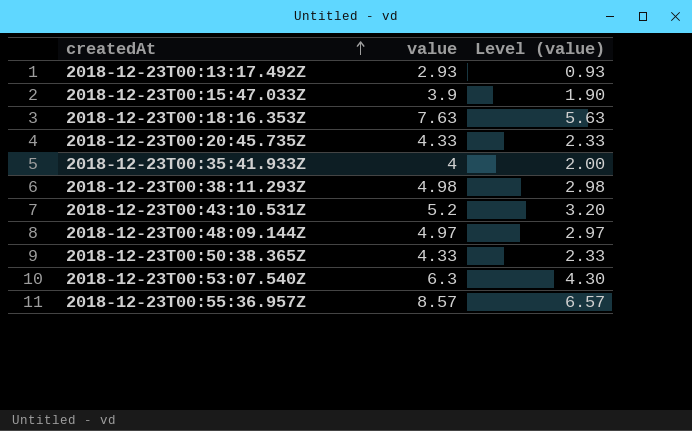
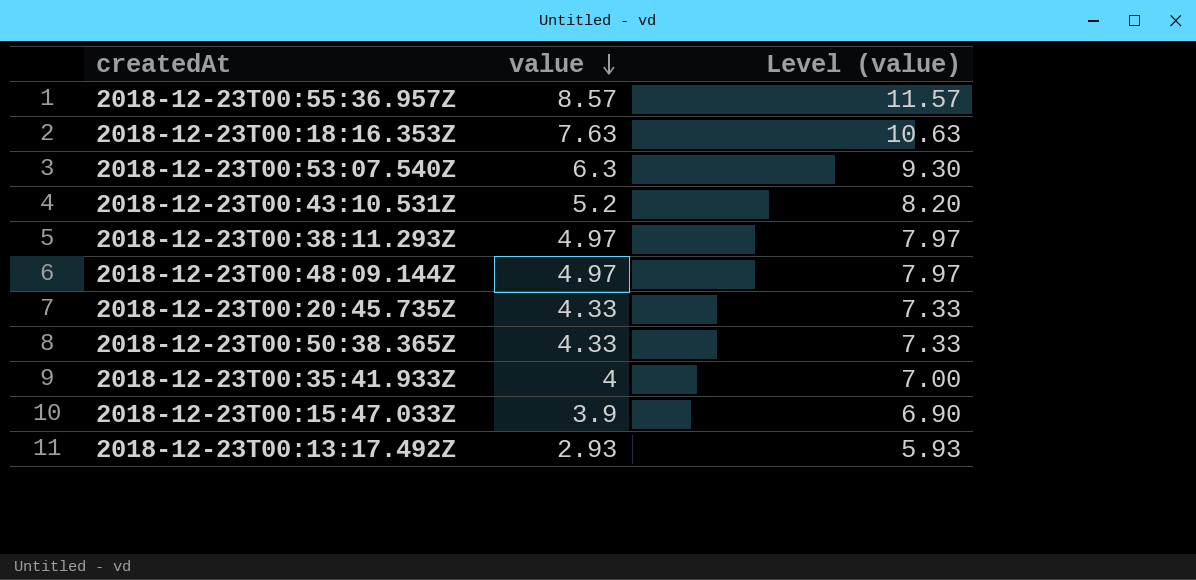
row order: createdAt ascending -> value descending
column Level (value) | formula: [value] - 2 -> [value] + 3
2018-12-23T00:38:11.293Z | value: 4.98 -> 4.97

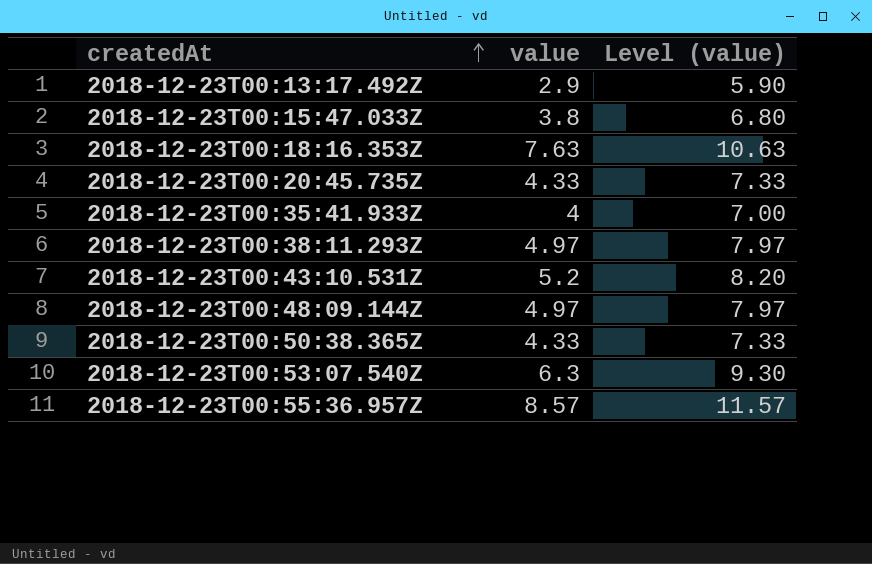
row order: value descending -> createdAt ascending
2018-12-23T00:13:17.492Z | value: 2.93 -> 2.9
2018-12-23T00:13:17.492Z | Level (value): 5.93 -> 5.90
2018-12-23T00:15:47.033Z | value: 3.9 -> 3.8
2018-12-23T00:15:47.033Z | Level (value): 6.90 -> 6.80

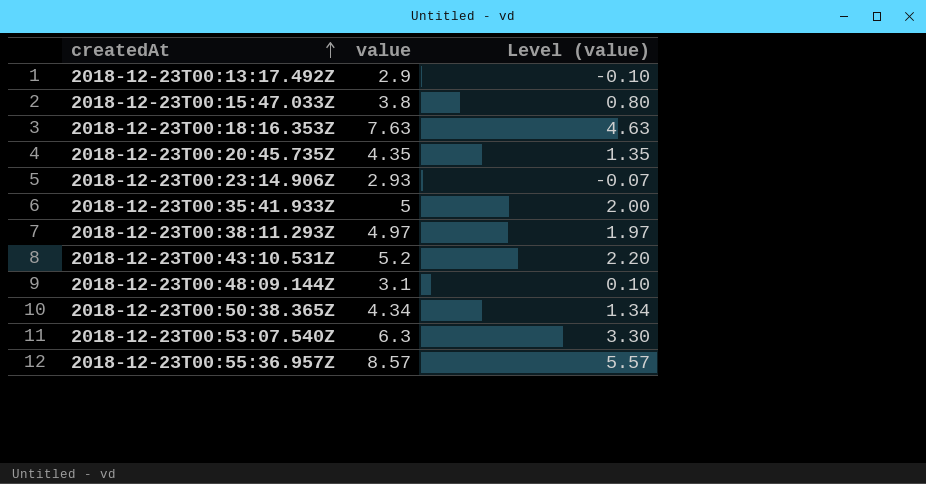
column Level (value) | formula: [value] + 3 -> [value] - 3
2018-12-23T00:20:45.735Z | value: 4.33 -> 4.35
row 2018-12-23T00:23:14.906Z: none -> 2.93 | -0.07
2018-12-23T00:35:41.933Z | value: 4 -> 5
2018-12-23T00:48:09.144Z | value: 4.97 -> 3.1
2018-12-23T00:50:38.365Z | value: 4.33 -> 4.34

